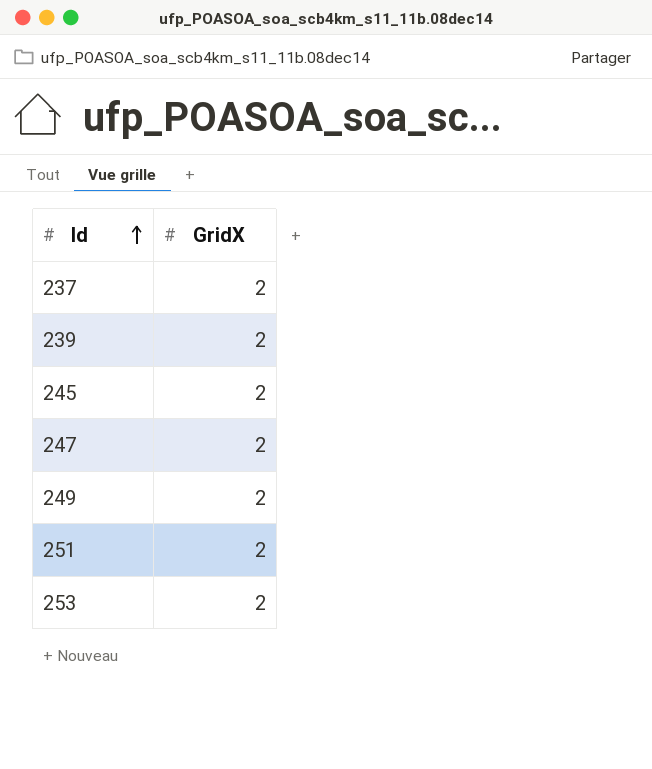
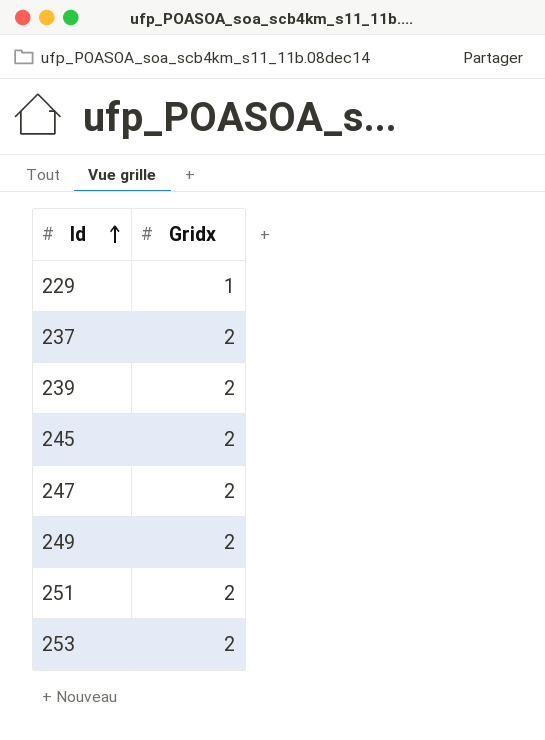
column name: GridX -> Gridx
row 229: none -> 1

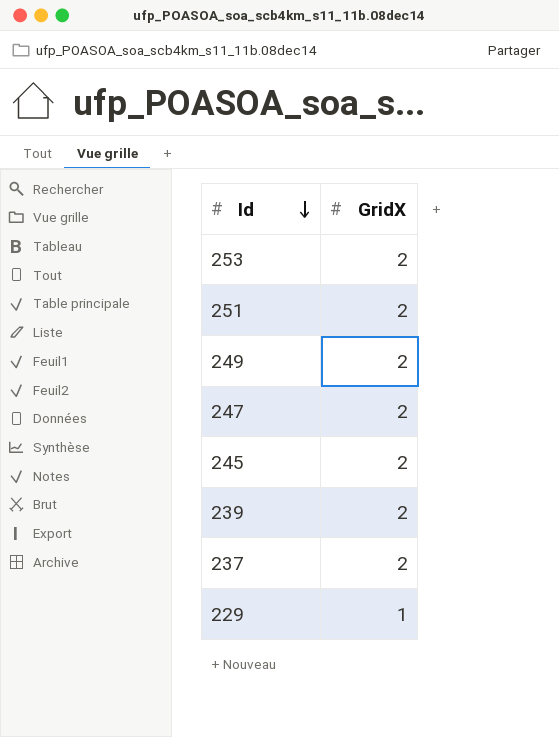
row order: Id ascending -> Id descending
column name: Gridx -> GridX

